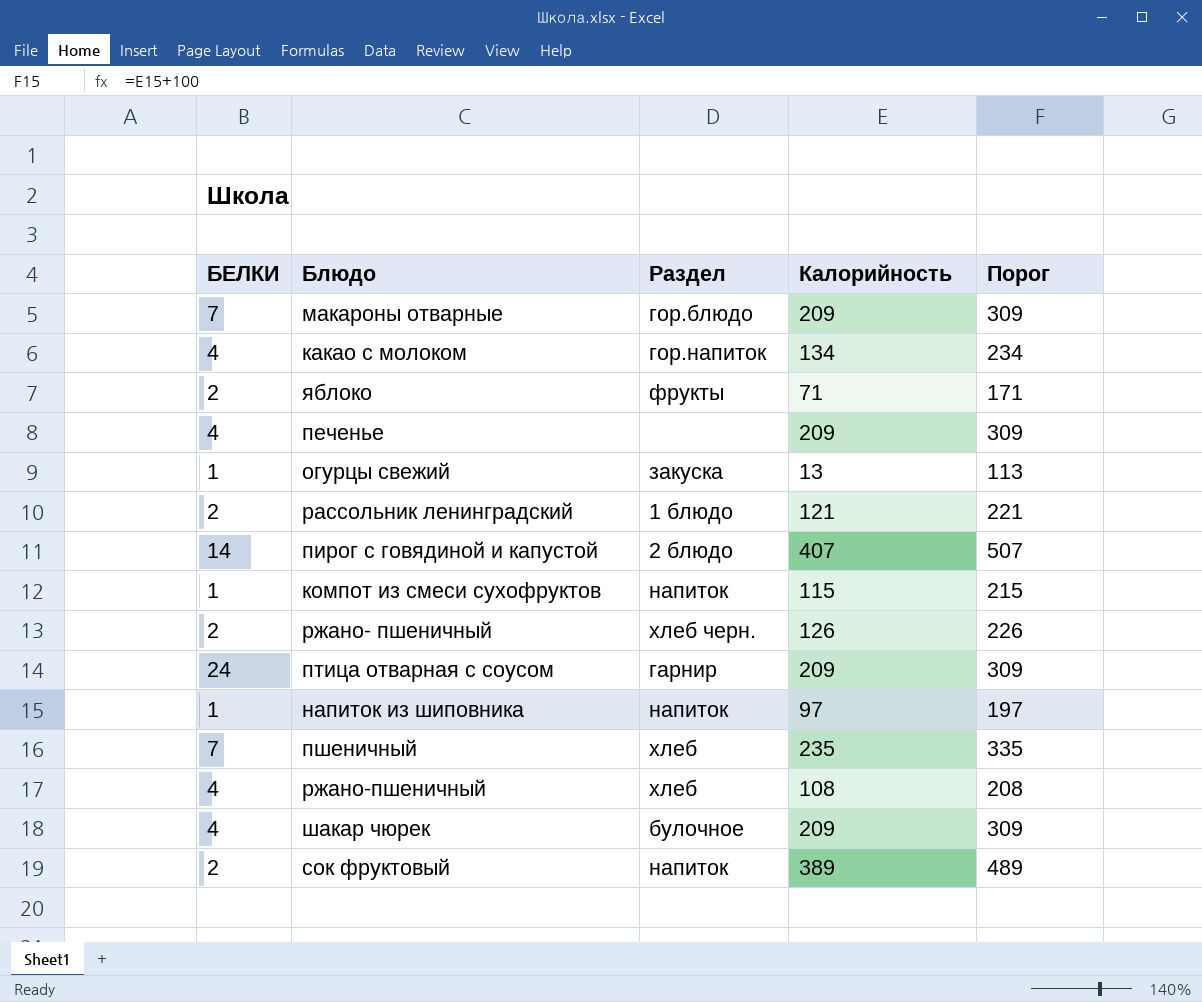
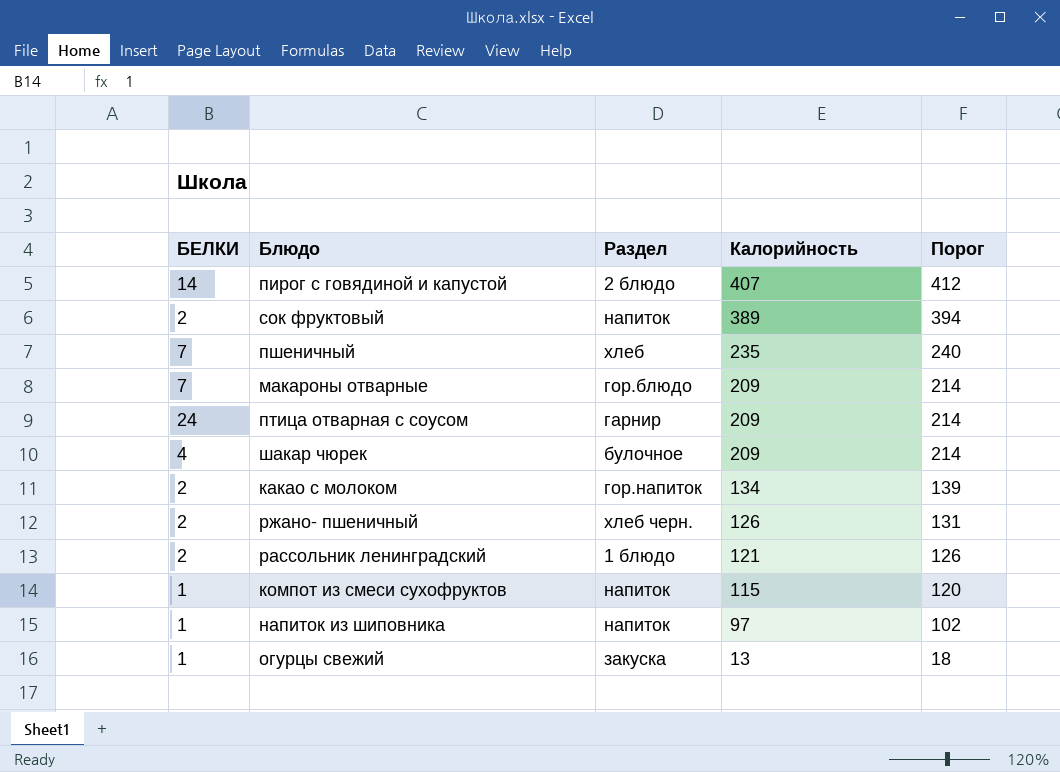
row order: none -> Калорийность descending
column Порог | formula: [Калорийность] + 100 -> [Калорийность] + 5
row яблоко: 2 | фрукты | 71 | 171 -> none
row печенье: 4 | none | 209 | 309 -> none
row ржано-пшеничный: 4 | хлеб | 108 | 208 -> none
какао с молоком | БЕЛКИ: 4 -> 2

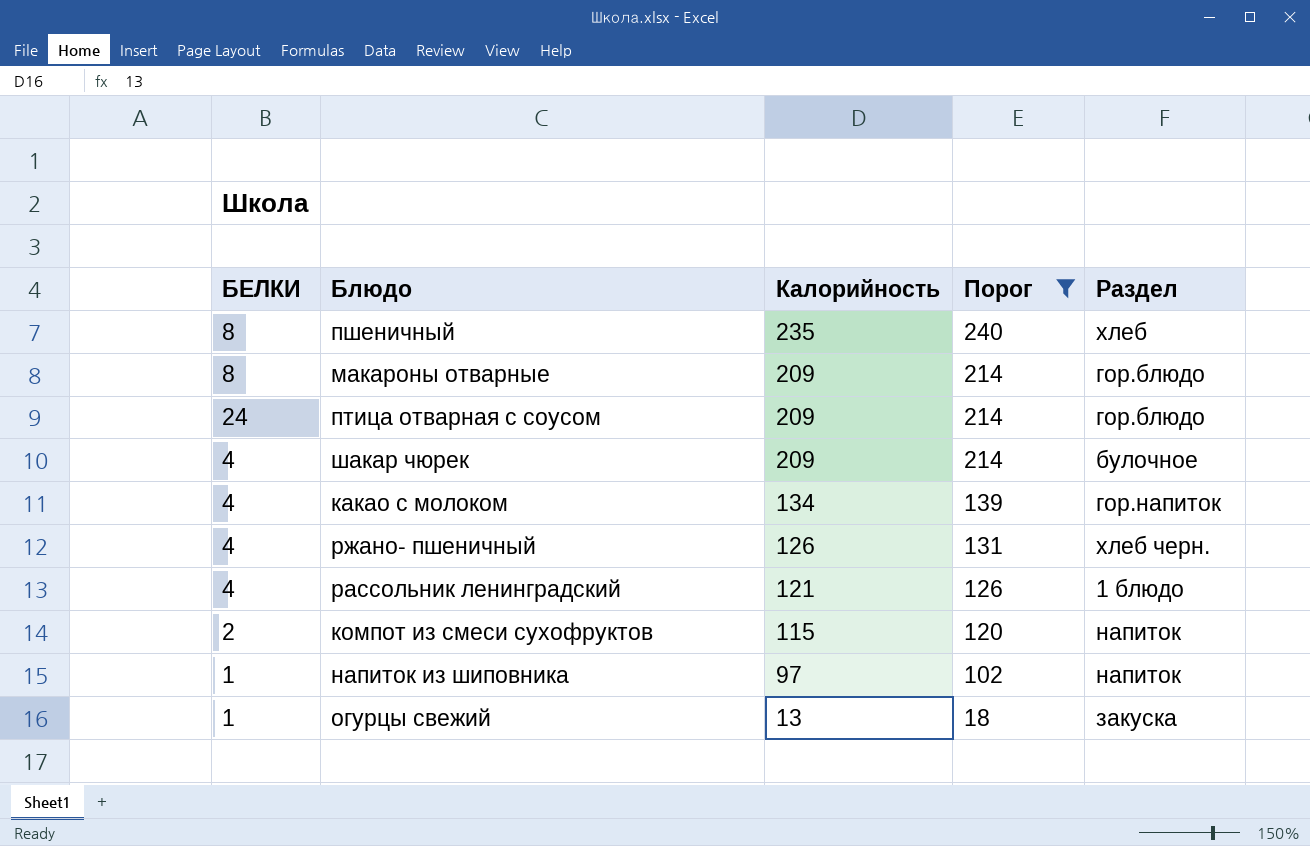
filter: none -> Порог <= 240
column Раздел | position: 3 -> 5
пшеничный | БЕЛКИ: 7 -> 8
макароны отварные | БЕЛКИ: 7 -> 8
птица отварная с соусом | Раздел: гарнир -> гор.блюдо
какао с молоком | БЕЛКИ: 2 -> 4
ржано- пшеничный | БЕЛКИ: 2 -> 4
рассольник ленинградский | БЕЛКИ: 2 -> 4
компот из смеси сухофруктов | БЕЛКИ: 1 -> 2

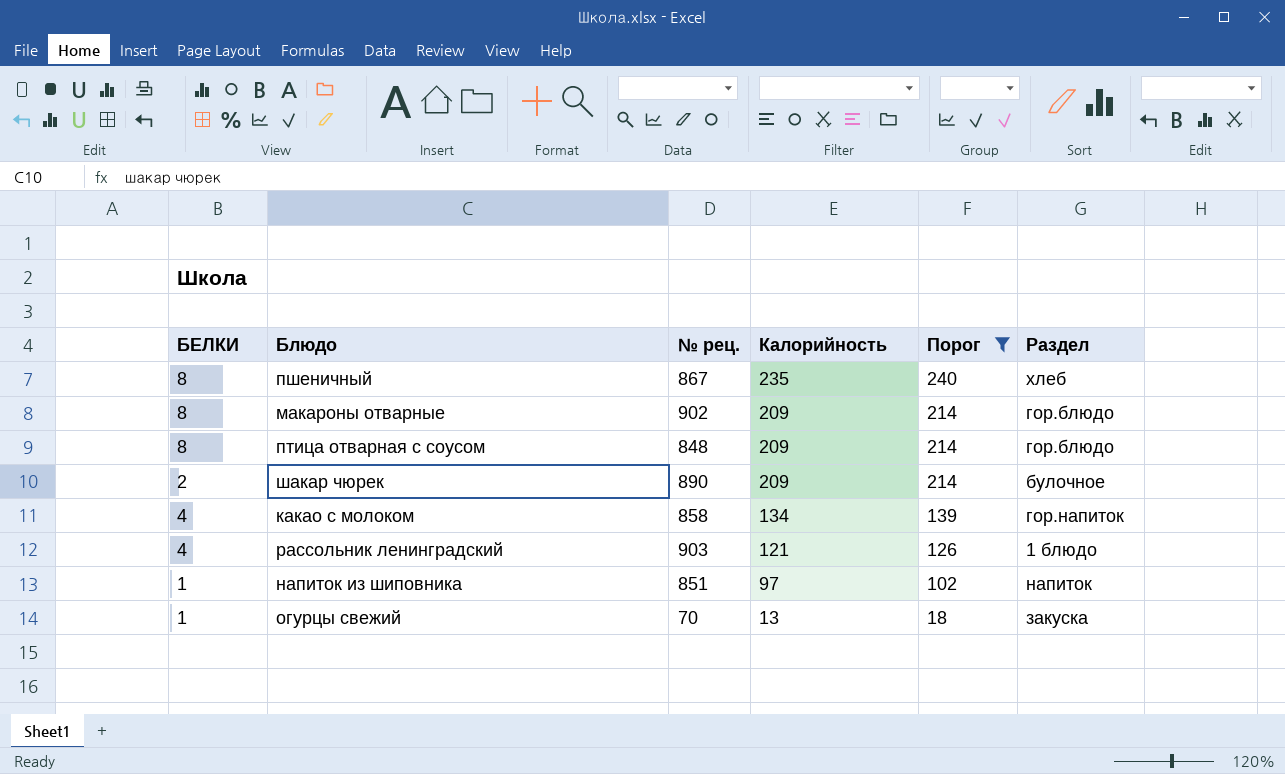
column № рец. | position: none -> 3
row ржано- пшеничный: 4 | 126 | 131 | хлеб черн. -> none
row компот из смеси сухофруктов: 2 | 115 | 120 | напиток -> none
птица отварная с соусом | БЕЛКИ: 24 -> 8
шакар чюрек | БЕЛКИ: 4 -> 2

